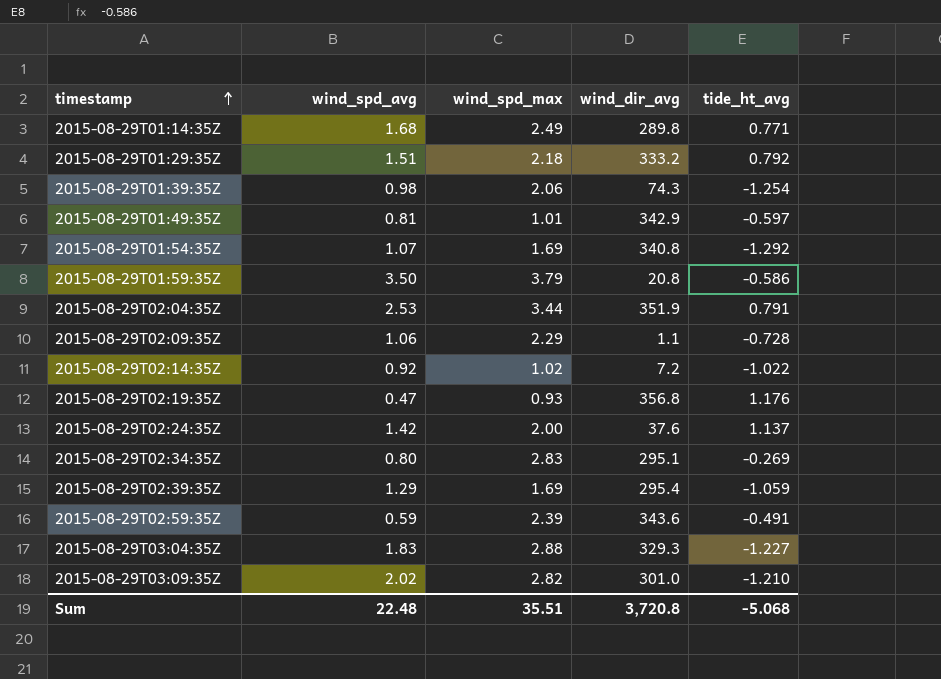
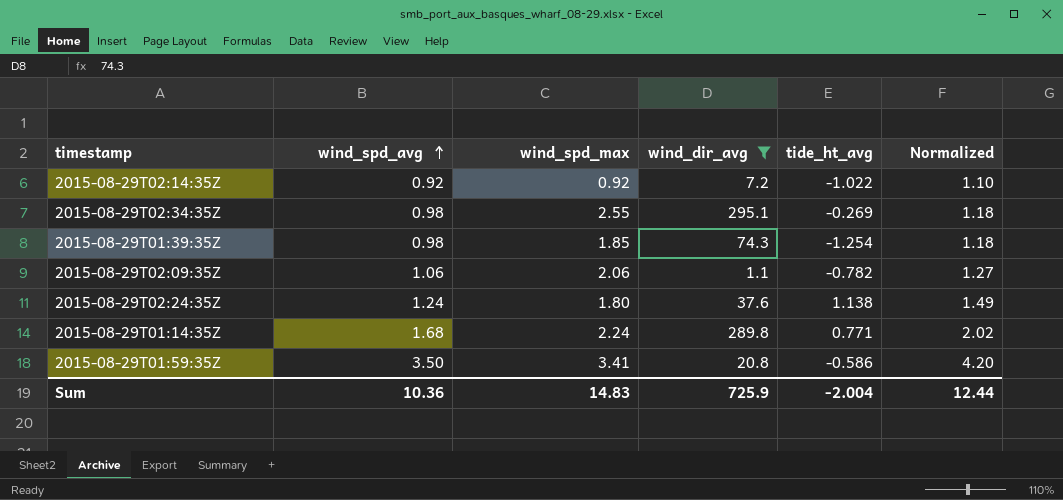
filter: none -> wind_dir_avg <= 295.1
row order: timestamp ascending -> wind_spd_avg ascending
column Normalized | formula: none -> [wind_spd_avg] * 1.2
2015-08-29T02:14:35Z | wind_spd_max: 1.02 -> 0.92
2015-08-29T02:34:35Z | wind_spd_avg: 0.80 -> 0.98
2015-08-29T02:34:35Z | wind_spd_max: 2.83 -> 2.55
2015-08-29T01:39:35Z | wind_spd_max: 2.06 -> 1.85
2015-08-29T02:09:35Z | wind_spd_max: 2.29 -> 2.06
2015-08-29T02:09:35Z | tide_ht_avg: -0.728 -> -0.782
2015-08-29T02:24:35Z | wind_spd_avg: 1.42 -> 1.24
2015-08-29T02:24:35Z | wind_spd_max: 2.00 -> 1.80
2015-08-29T02:24:35Z | tide_ht_avg: 1.137 -> 1.138
2015-08-29T01:14:35Z | wind_spd_max: 2.49 -> 2.24
2015-08-29T01:59:35Z | wind_spd_max: 3.79 -> 3.41
Sum | wind_spd_avg: 22.48 -> 10.36
Sum | wind_spd_max: 35.51 -> 14.83
Sum | wind_dir_avg: 3,720.8 -> 725.9
Sum | tide_ht_avg: -5.068 -> -2.004

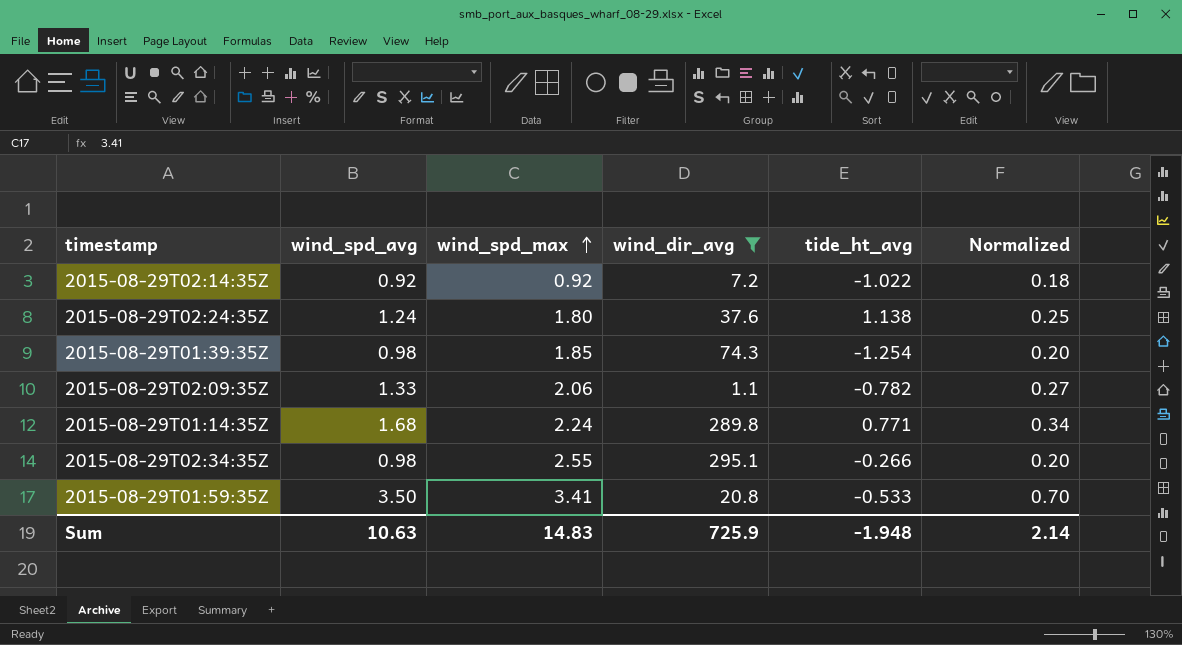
row order: wind_spd_avg ascending -> wind_spd_max ascending
column Normalized | formula: [wind_spd_avg] * 1.2 -> [wind_spd_avg] * 0.2
2015-08-29T02:09:35Z | wind_spd_avg: 1.06 -> 1.33
2015-08-29T02:34:35Z | tide_ht_avg: -0.269 -> -0.266
2015-08-29T01:59:35Z | tide_ht_avg: -0.586 -> -0.533
Sum | wind_spd_avg: 10.36 -> 10.63
Sum | tide_ht_avg: -2.004 -> -1.948
Sum | Normalized: 12.44 -> 2.14

